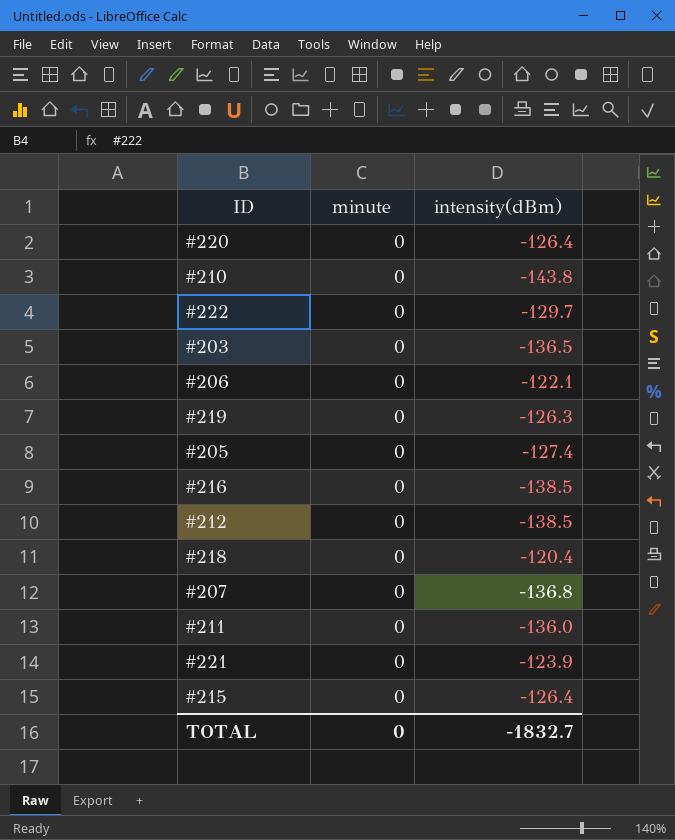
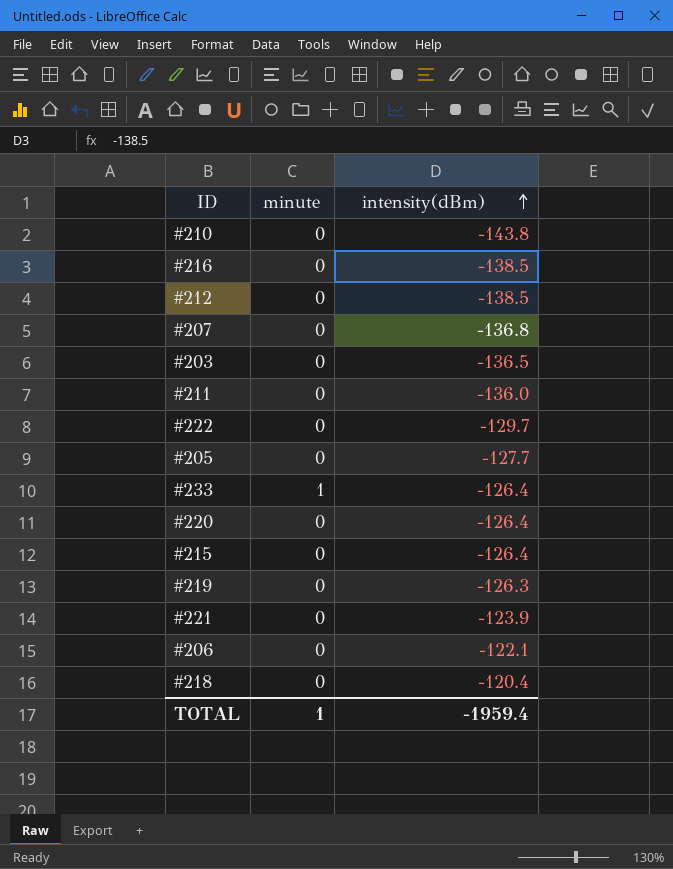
row order: none -> intensity(dBm) ascending
#205 | intensity(dBm): -127.4 -> -127.7
row #233: none -> 1 | -126.4
TOTAL | minute: 0 -> 1
TOTAL | intensity(dBm): -1832.7 -> -1959.4

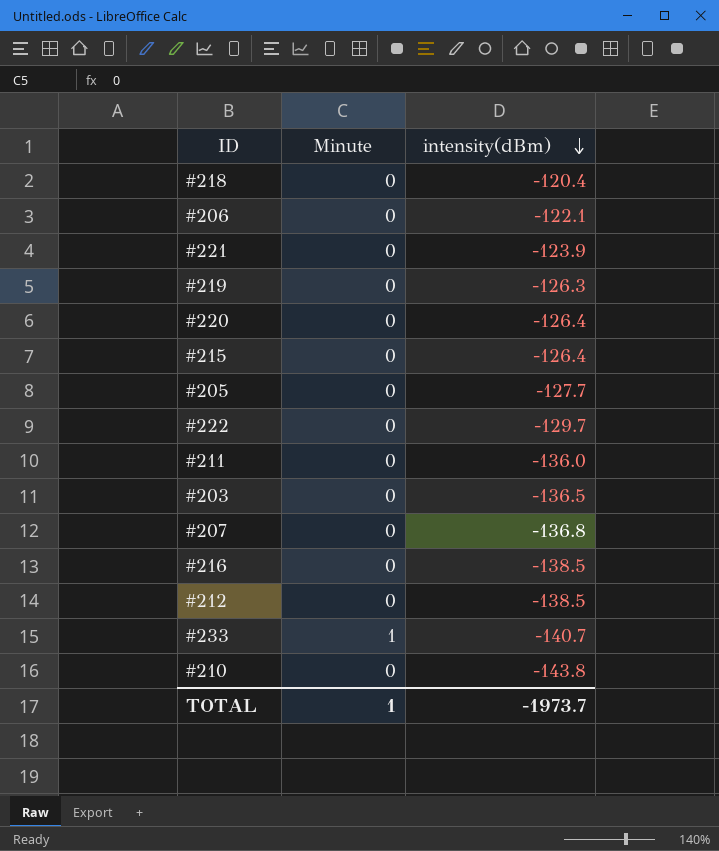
row order: intensity(dBm) ascending -> intensity(dBm) descending
column name: minute -> Minute
#233 | intensity(dBm): -126.4 -> -140.7
TOTAL | intensity(dBm): -1959.4 -> -1973.7

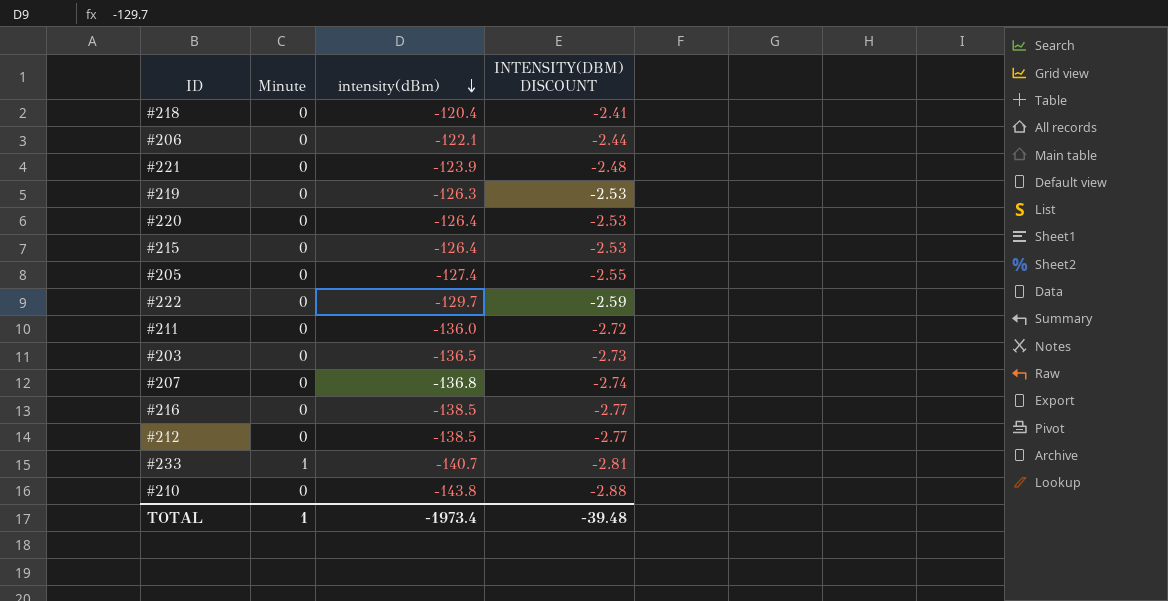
column INTENSITY(DBM) DISCOUNT | formula: none -> [intensity(dBm)] * 0.02
#205 | intensity(dBm): -127.7 -> -127.4
TOTAL | intensity(dBm): -1973.7 -> -1973.4

